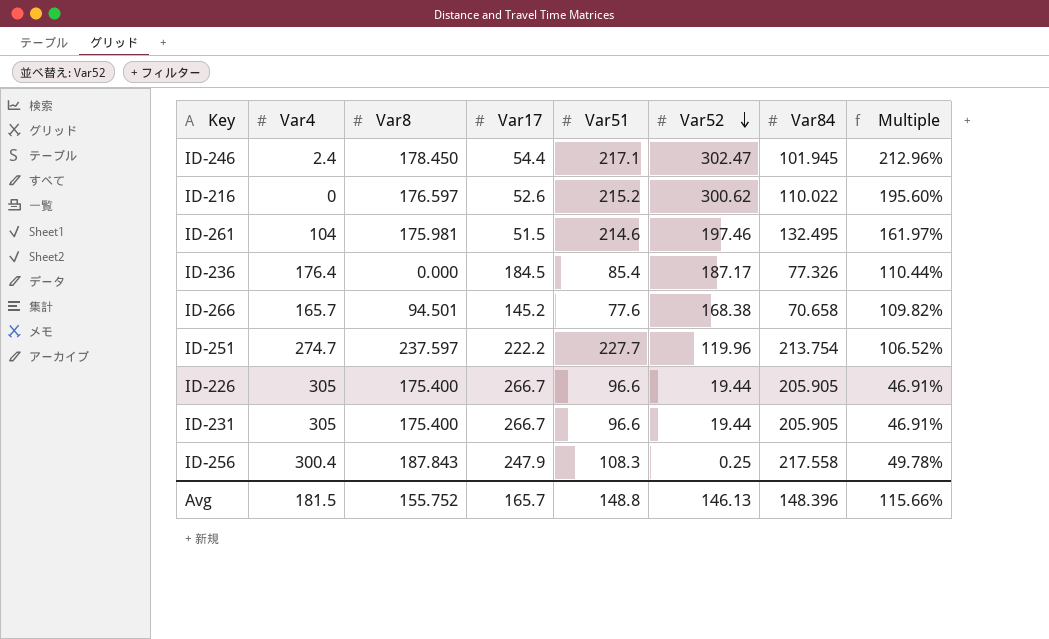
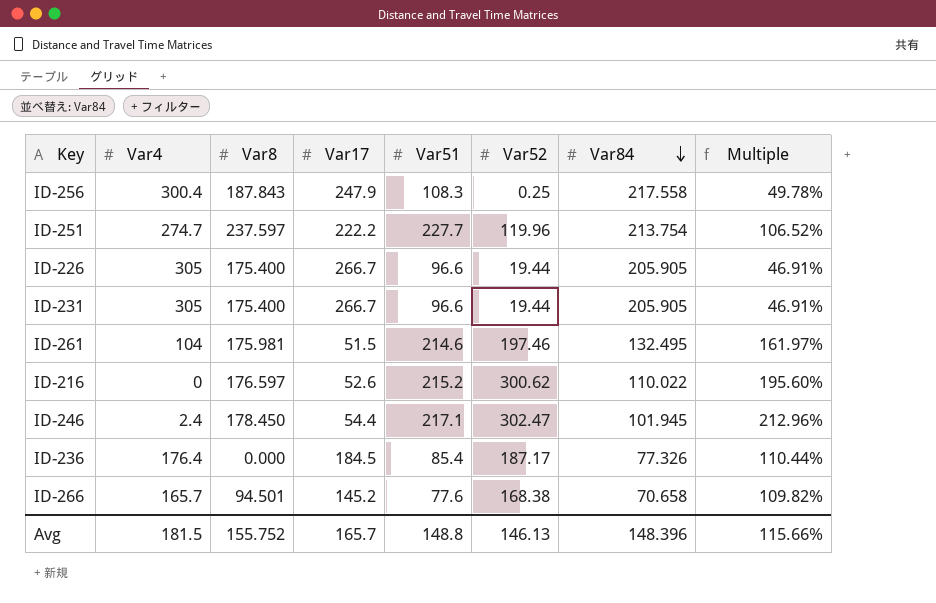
row order: Var52 descending -> Var84 descending

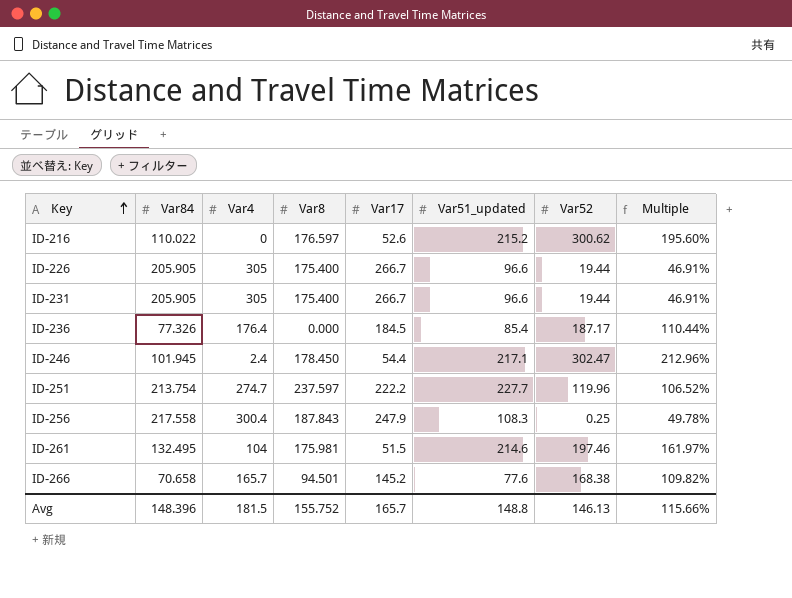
row order: Var84 descending -> Key ascending
column Var84 | position: 7 -> 2
column name: Var51 -> Var51_updated

